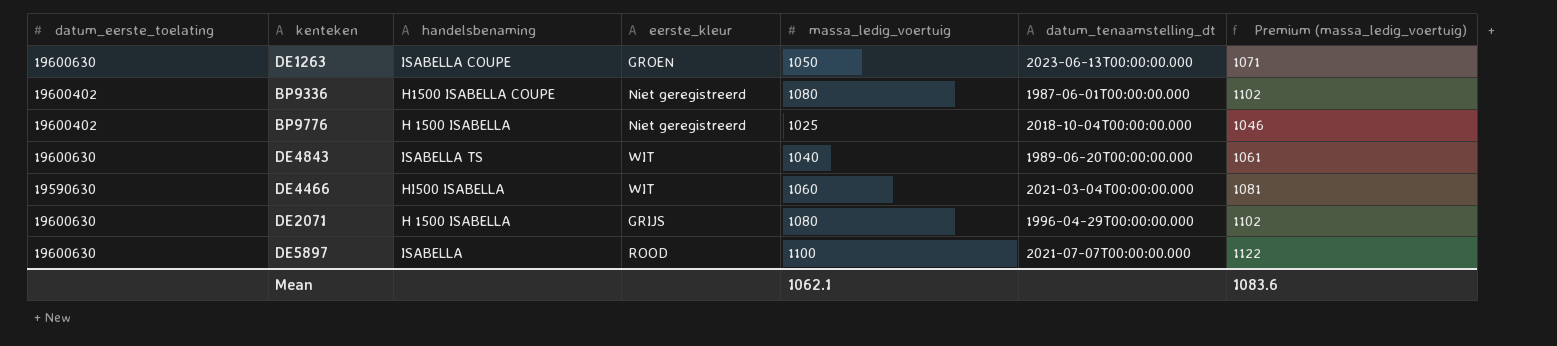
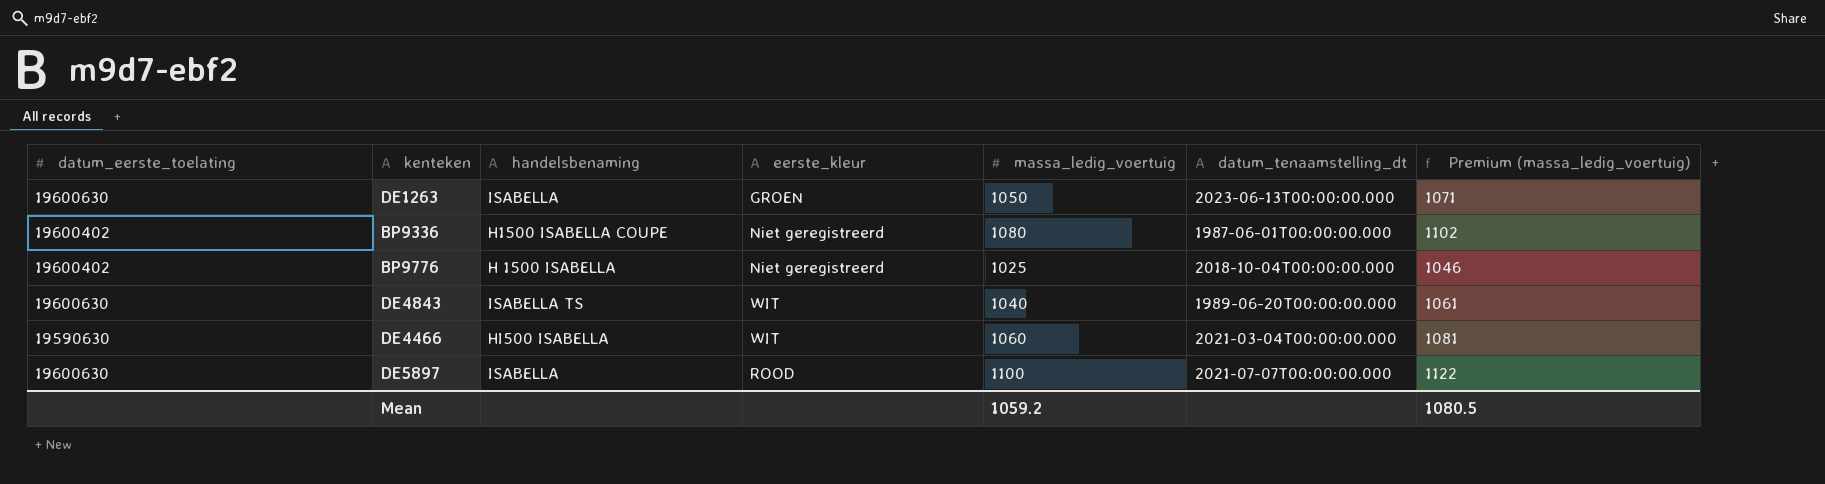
row DE2071: 19600630 | H 1500 ISABELLA | GRIJS | 1080 | 1996-04-29T00:00:00.000 | 1102 -> none
DE1263 | handelsbenaming: ISABELLA COUPE -> ISABELLA
Mean | massa_ledig_voertuig: 1062.1 -> 1059.2
Mean | Premium (massa_ledig_voertuig): 1083.6 -> 1080.5

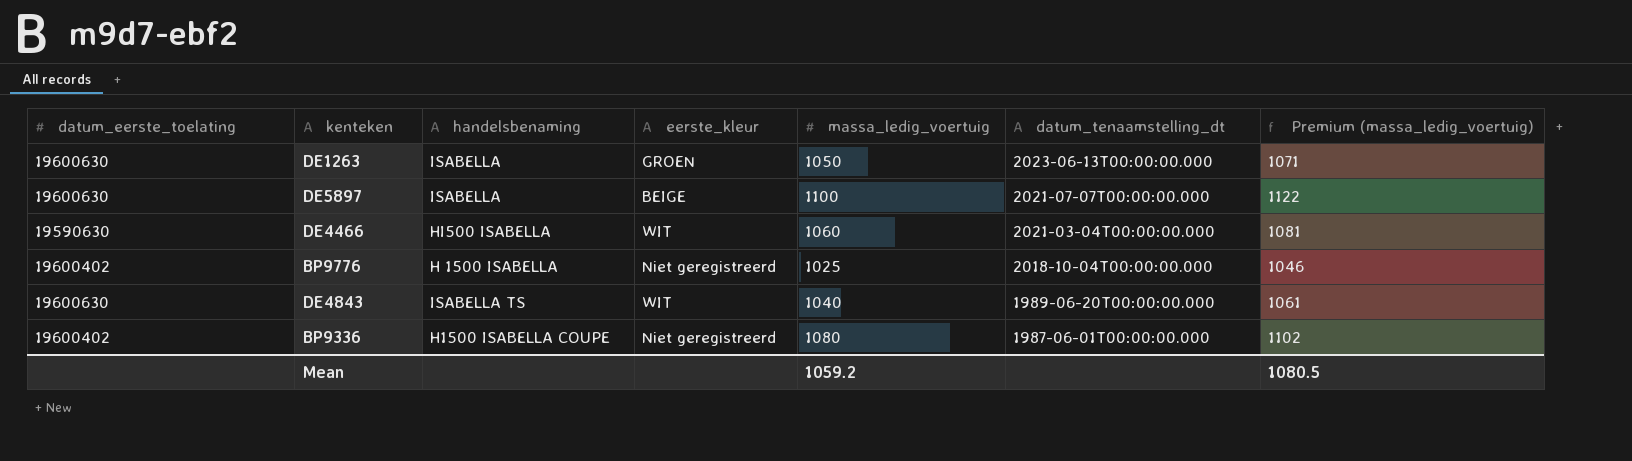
row order: none -> datum_tenaamstelling_dt descending
DE5897 | eerste_kleur: ROOD -> BEIGE

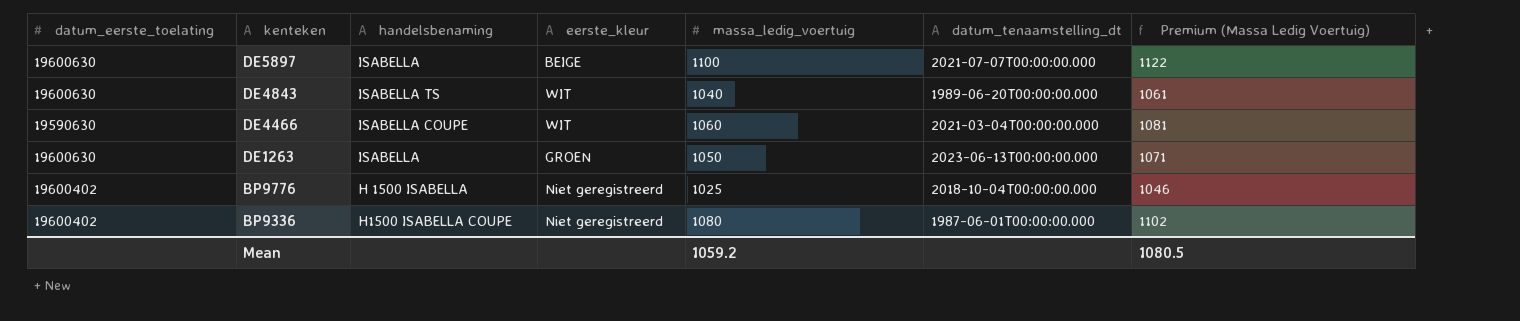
row order: datum_tenaamstelling_dt descending -> kenteken descending
column name: Premium (massa_ledig_voertuig) -> Premium (Massa Ledig Voertuig)
DE4466 | handelsbenaming: HI500 ISABELLA -> ISABELLA COUPE

